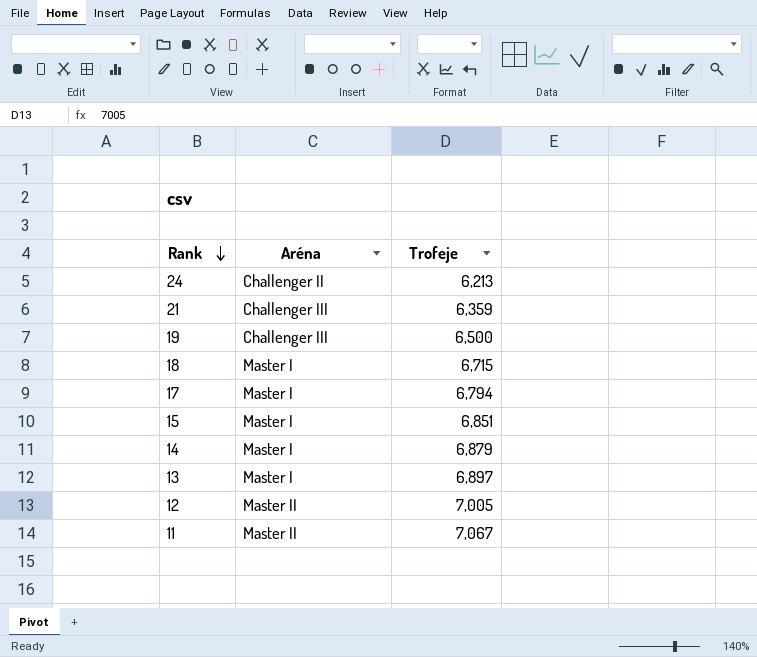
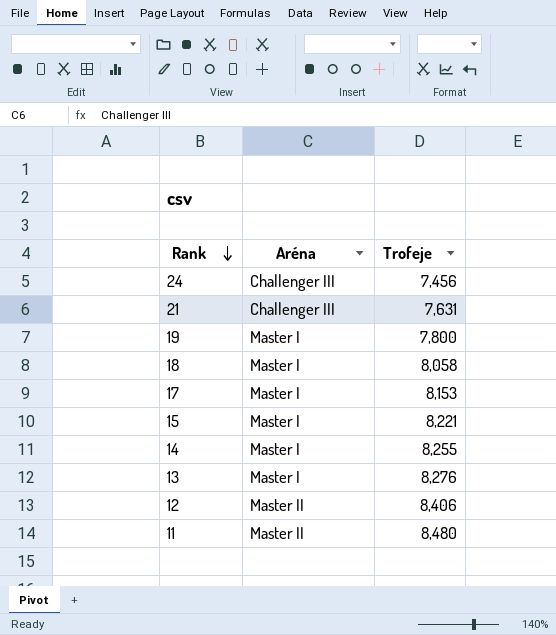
24 | Aréna: Challenger II -> Challenger III
24 | Trofeje: 6,213 -> 7,456
21 | Trofeje: 6,359 -> 7,631
19 | Aréna: Challenger III -> Master I
19 | Trofeje: 6,500 -> 7,800
18 | Trofeje: 6,715 -> 8,058
17 | Trofeje: 6,794 -> 8,153
15 | Trofeje: 6,851 -> 8,221
14 | Trofeje: 6,879 -> 8,255
13 | Trofeje: 6,897 -> 8,276
12 | Trofeje: 7,005 -> 8,406
11 | Trofeje: 7,067 -> 8,480

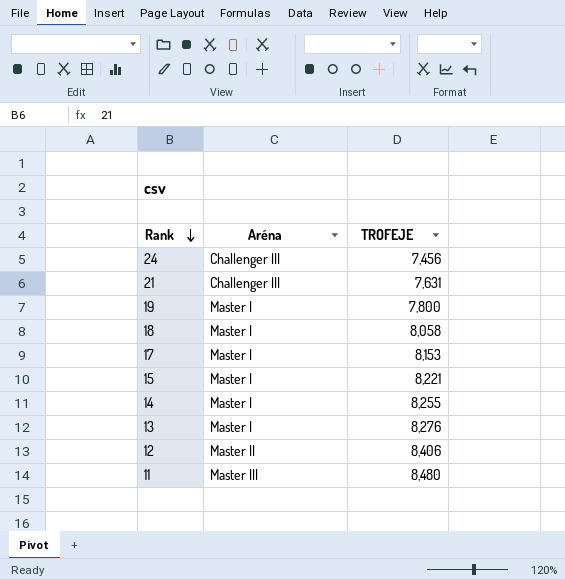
column name: Trofeje -> TROFEJE
11 | Aréna: Master II -> Master III

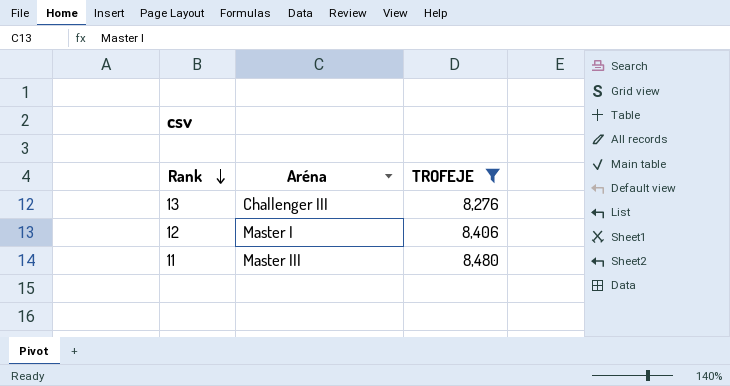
filter: none -> TROFEJE >= 8,276
13 | Aréna: Master I -> Challenger III
12 | Aréna: Master II -> Master I

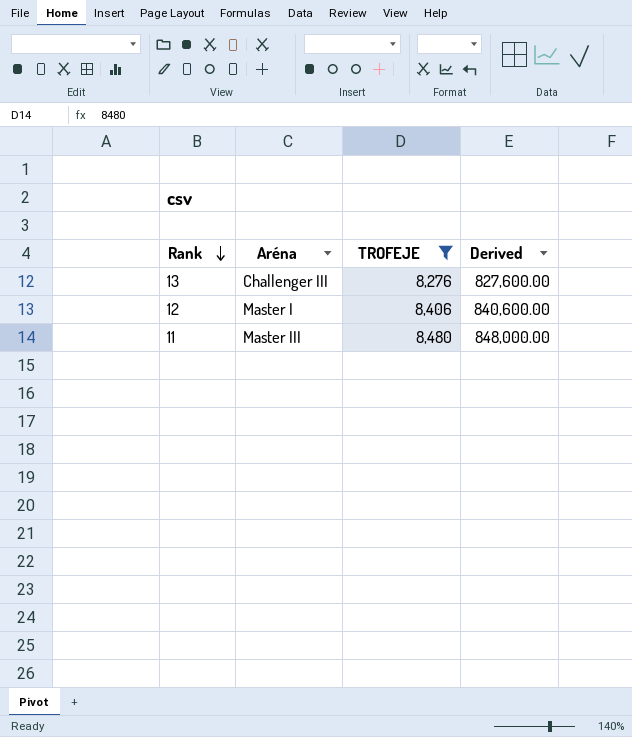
column Derived | formula: none -> [TROFEJE] * 100

